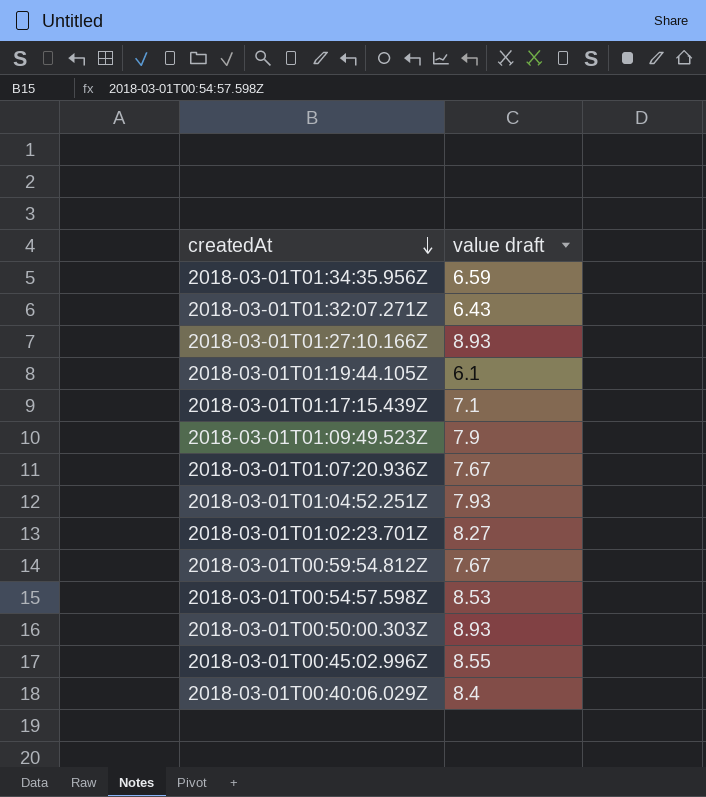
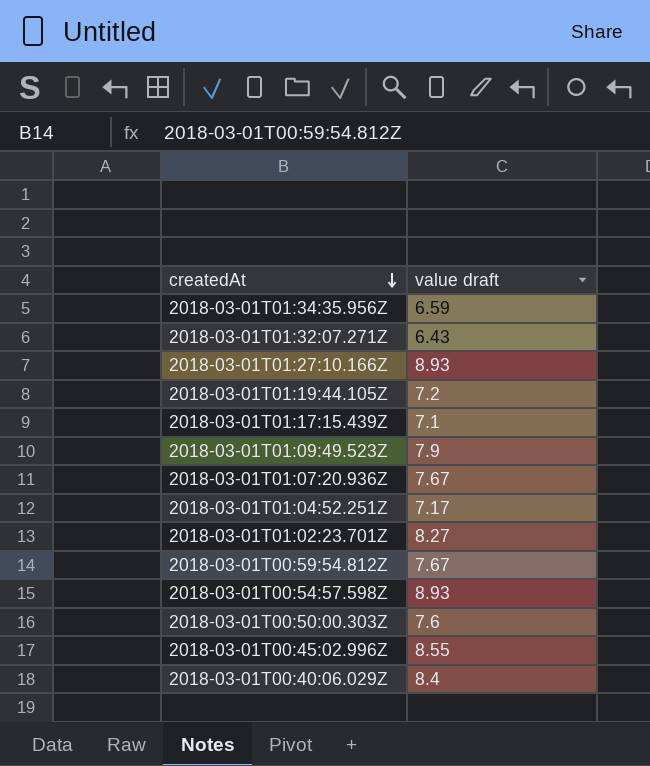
2018-03-01T01:19:44.105Z | value draft: 6.1 -> 7.2
2018-03-01T01:04:52.251Z | value draft: 7.93 -> 7.17
2018-03-01T00:54:57.598Z | value draft: 8.53 -> 8.93
2018-03-01T00:50:00.303Z | value draft: 8.93 -> 7.6

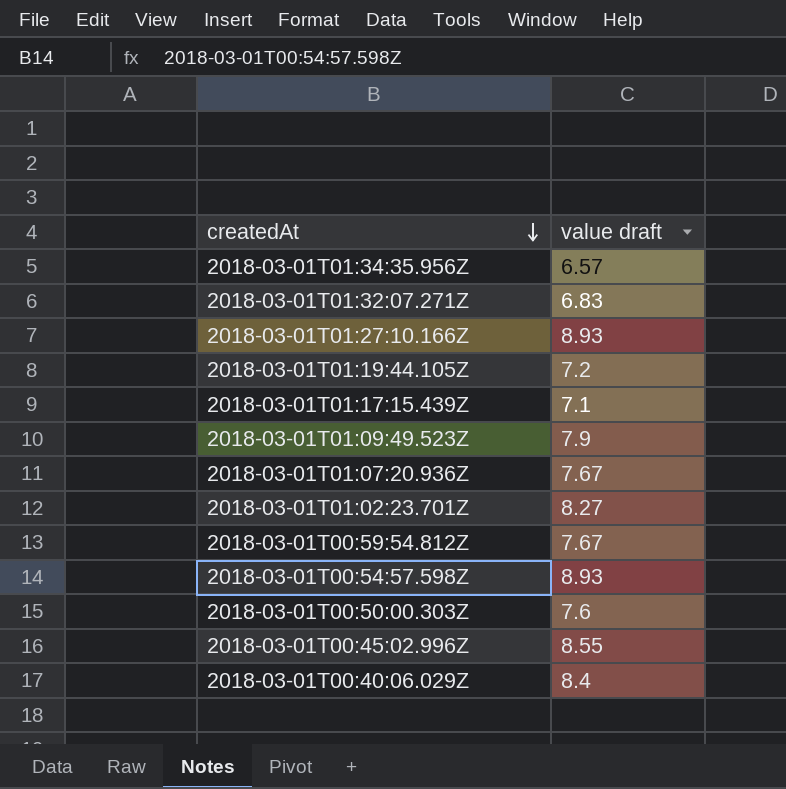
row 2018-03-01T01:04:52.251Z: 7.17 -> none
2018-03-01T01:34:35.956Z | value draft: 6.59 -> 6.57
2018-03-01T01:32:07.271Z | value draft: 6.43 -> 6.83

